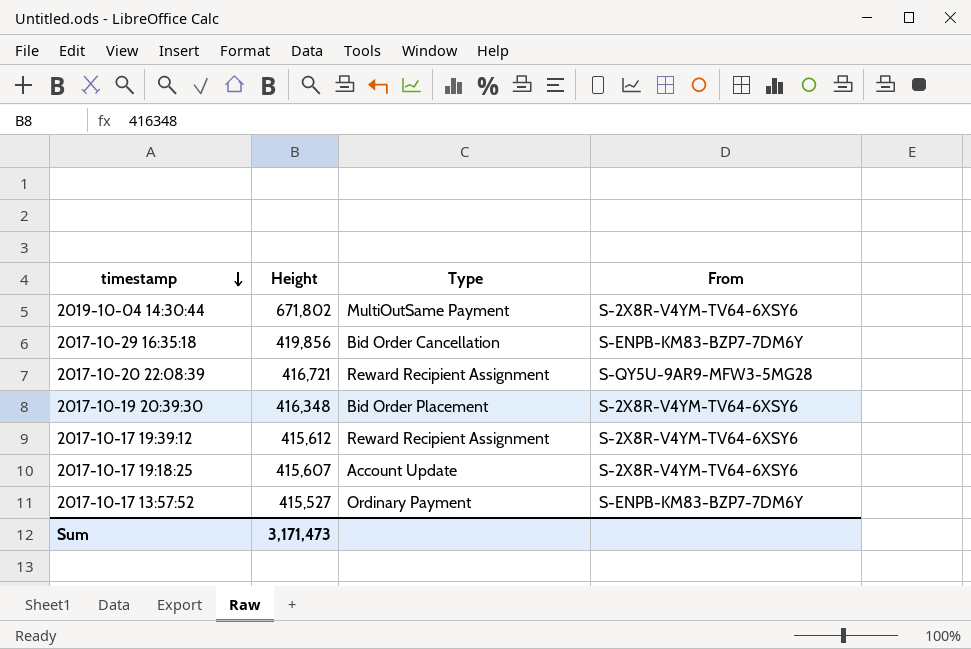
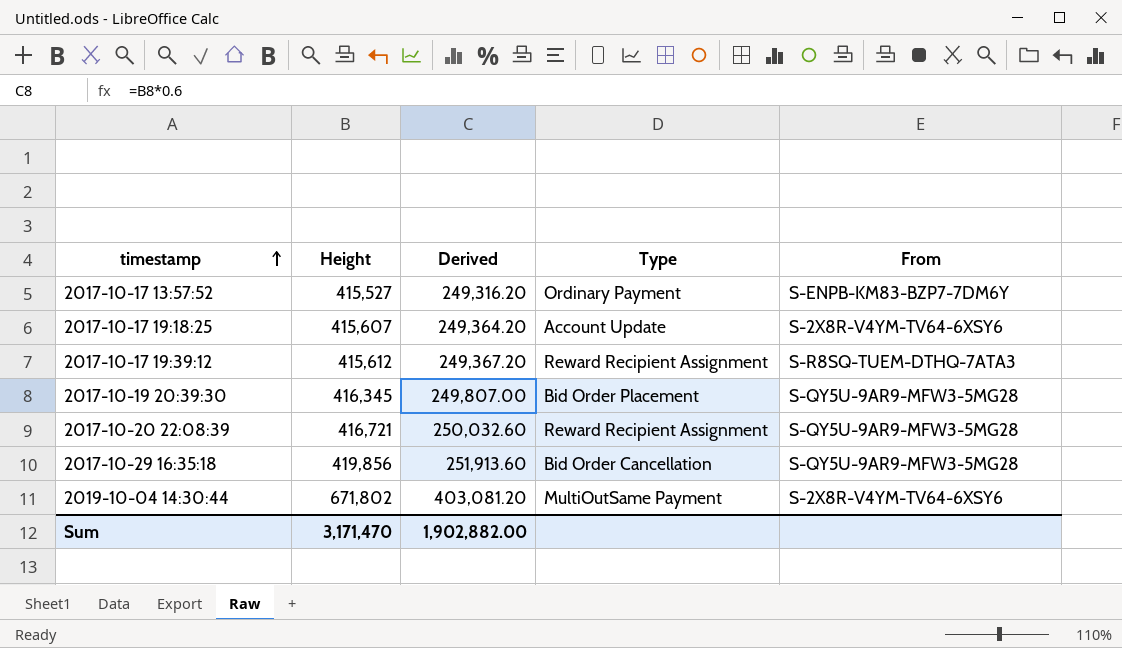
row order: timestamp descending -> timestamp ascending
column Derived | formula: none -> [Height] * 0.6
2017-10-17 19:39:12 | From: S-2X8R-V4YM-TV64-6XSY6 -> S-R8SQ-TUEM-DTHQ-7ATA3
2017-10-19 20:39:30 | Height: 416,348 -> 416,345
2017-10-19 20:39:30 | From: S-2X8R-V4YM-TV64-6XSY6 -> S-QY5U-9AR9-MFW3-5MG28
2017-10-29 16:35:18 | From: S-ENPB-KM83-BZP7-7DM6Y -> S-QY5U-9AR9-MFW3-5MG28
Sum | Height: 3,171,473 -> 3,171,470

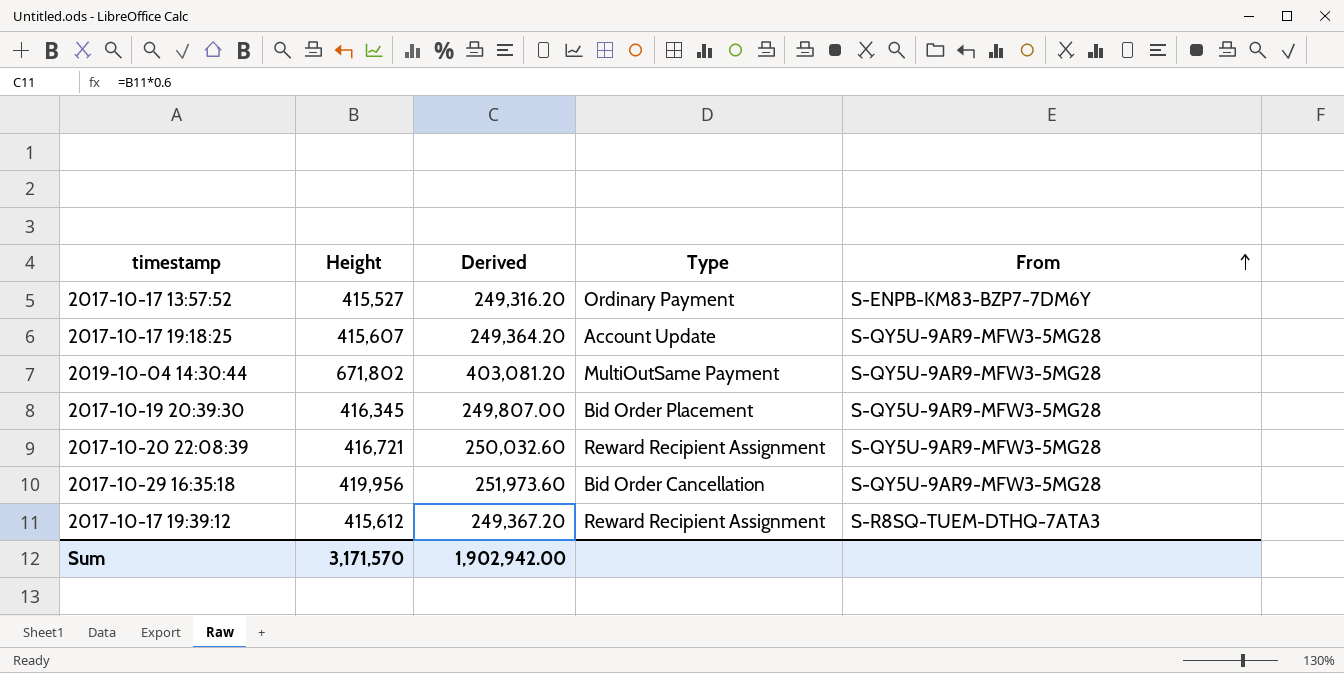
row order: timestamp ascending -> From ascending
2017-10-17 19:18:25 | From: S-2X8R-V4YM-TV64-6XSY6 -> S-QY5U-9AR9-MFW3-5MG28
2019-10-04 14:30:44 | From: S-2X8R-V4YM-TV64-6XSY6 -> S-QY5U-9AR9-MFW3-5MG28
2017-10-29 16:35:18 | Height: 419,856 -> 419,956
2017-10-29 16:35:18 | Derived: 251,913.60 -> 251,973.60
Sum | Height: 3,171,470 -> 3,171,570
Sum | Derived: 1,902,882.00 -> 1,902,942.00

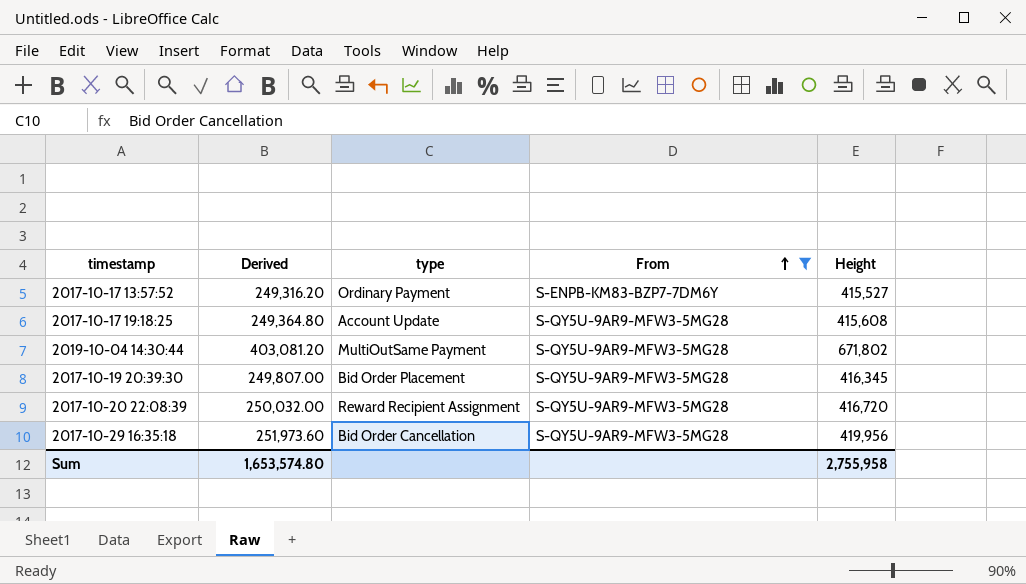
filter: none -> From != S-R8SQ-TUEM-DTHQ-7ATA3
column name: Type -> type
column Height | position: 2 -> 5
2017-10-17 19:18:25 | Derived: 249,364.20 -> 249,364.80
2017-10-17 19:18:25 | Height: 415,607 -> 415,608
2017-10-20 22:08:39 | Derived: 250,032.60 -> 250,032.00
2017-10-20 22:08:39 | Height: 416,721 -> 416,720
Sum | Derived: 1,902,942.00 -> 1,653,574.80
Sum | Height: 3,171,570 -> 2,755,958

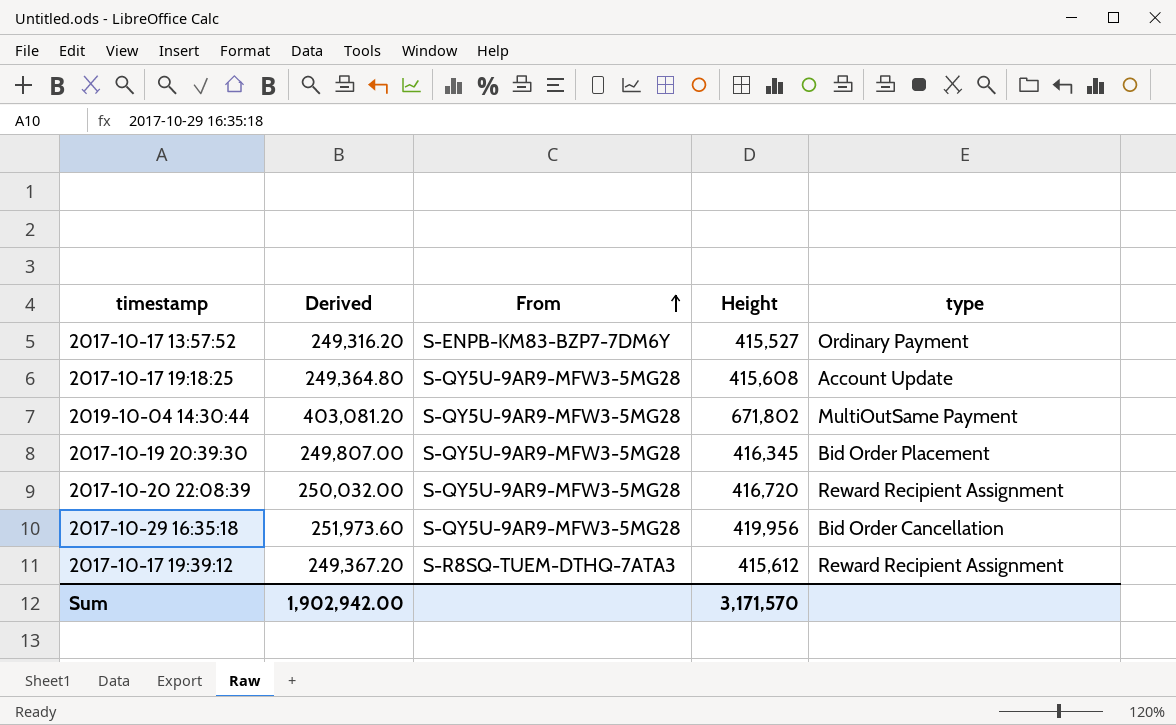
filter: From != S-R8SQ-TUEM-DTHQ-7ATA3 -> none
column type | position: 3 -> 5
Sum | Derived: 1,653,574.80 -> 1,902,942.00
Sum | Height: 2,755,958 -> 3,171,570

